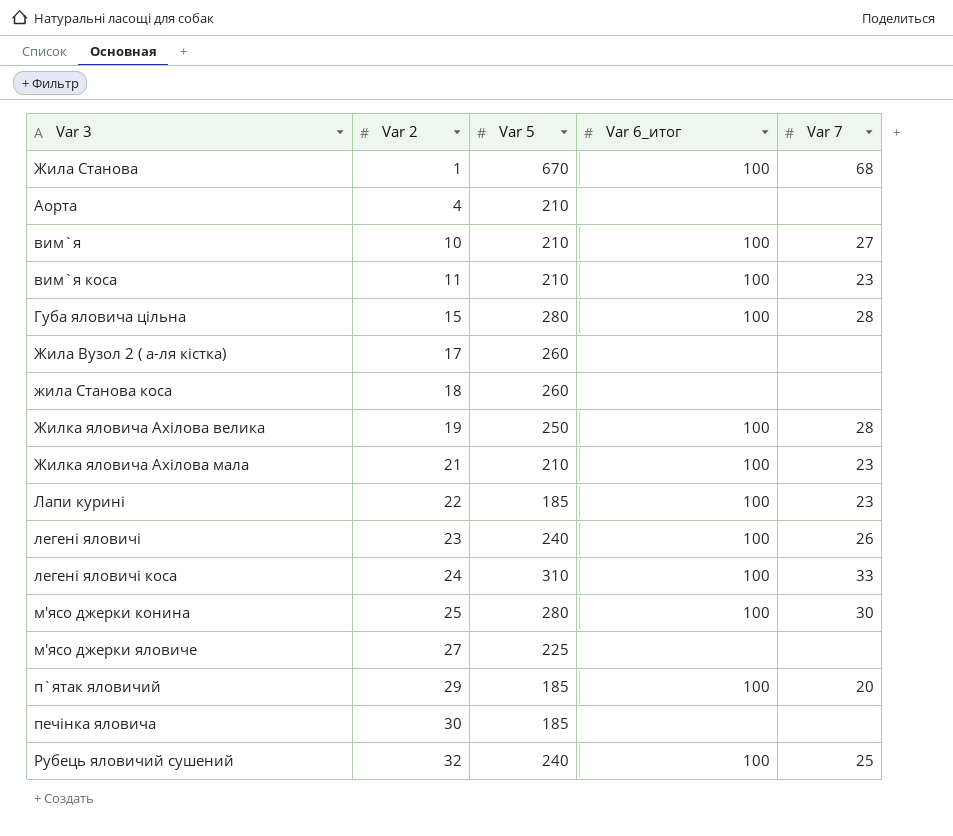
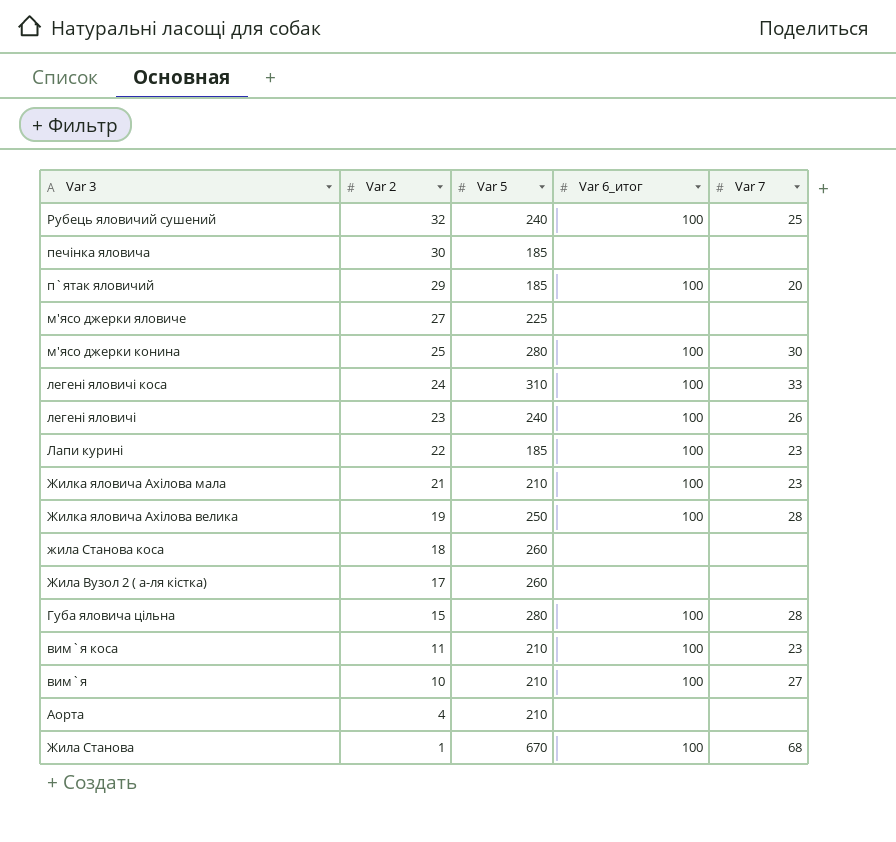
row order: Var 2 ascending -> Var 2 descending

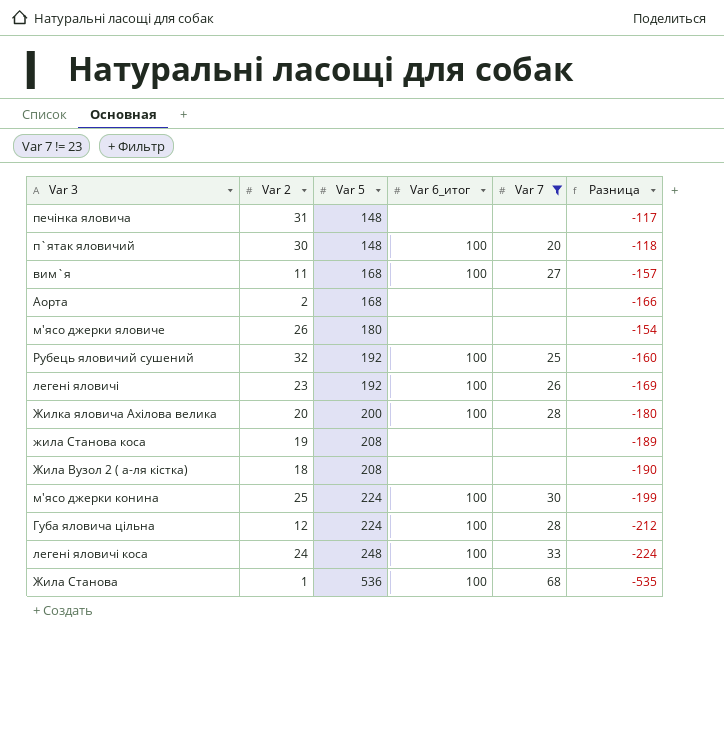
filter: none -> Var 7 != 23
row order: Var 2 descending -> Var 5 ascending
column Разница | formula: none -> [Var 2] - [Var 5]
печінка яловича | Var 2: 30 -> 31
печінка яловича | Var 5: 185 -> 148
п`ятак яловичий | Var 2: 29 -> 30
п`ятак яловичий | Var 5: 185 -> 148
вим`я | Var 2: 10 -> 11
вим`я | Var 5: 210 -> 168
Аорта | Var 2: 4 -> 2
Аорта | Var 5: 210 -> 168
м'ясо джерки яловиче | Var 2: 27 -> 26
м'ясо джерки яловиче | Var 5: 225 -> 180
Рубець яловичий сушений | Var 5: 240 -> 192
легені яловичі | Var 5: 240 -> 192
Жилка яловича Ахілова велика | Var 2: 19 -> 20
Жилка яловича Ахілова велика | Var 5: 250 -> 200
жила Станова коса | Var 2: 18 -> 19
жила Станова коса | Var 5: 260 -> 208
Жила Вузол 2 ( а-ля кістка) | Var 2: 17 -> 18
Жила Вузол 2 ( а-ля кістка) | Var 5: 260 -> 208
м'ясо джерки конина | Var 5: 280 -> 224
Губа яловича цільна | Var 2: 15 -> 12
Губа яловича цільна | Var 5: 280 -> 224
легені яловичі коса | Var 5: 310 -> 248
Жила Станова | Var 5: 670 -> 536

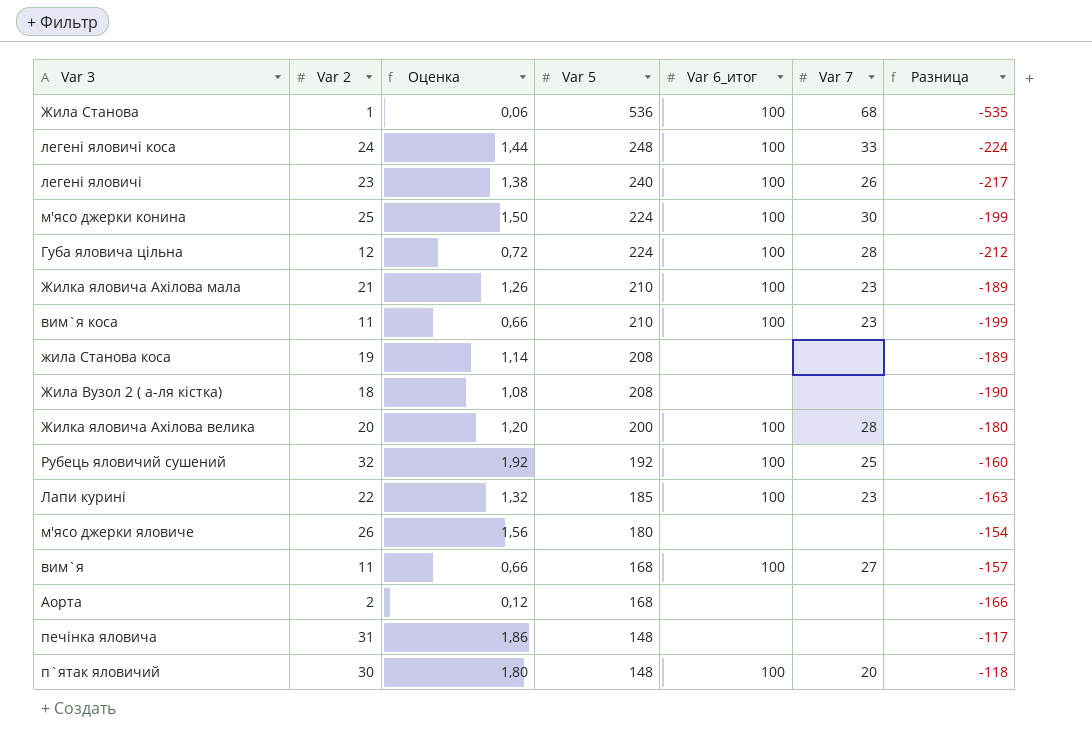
filter: Var 7 != 23 -> none
row order: Var 5 ascending -> Var 5 descending
column Оценка | formula: none -> [Var 2] * 0,06
легені яловичі | Var 5: 192 -> 240
легені яловичі | Разница: -169 -> -217

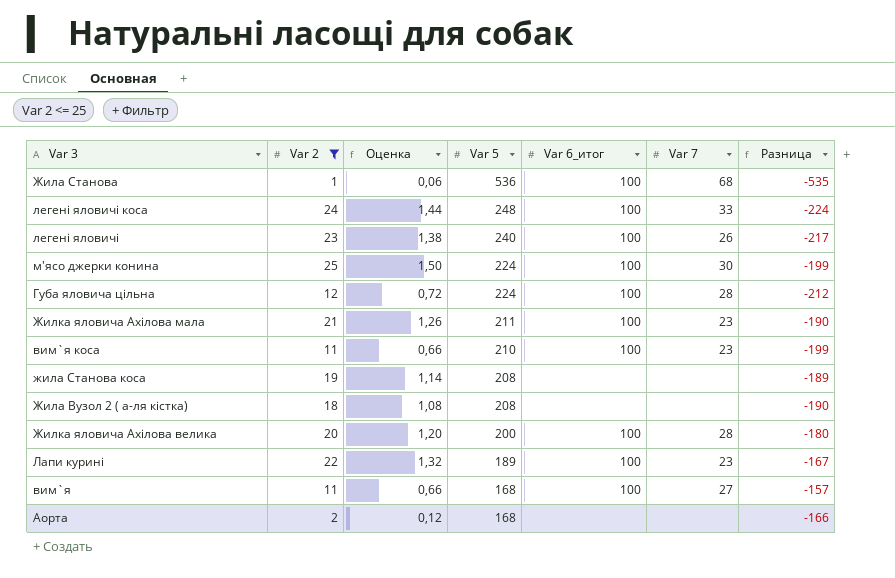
filter: none -> Var 2 <= 25
Жилка яловича Ахілова мала | Var 5: 210 -> 211
Жилка яловича Ахілова мала | Разница: -189 -> -190
Лапи курині | Var 5: 185 -> 189
Лапи курині | Разница: -163 -> -167

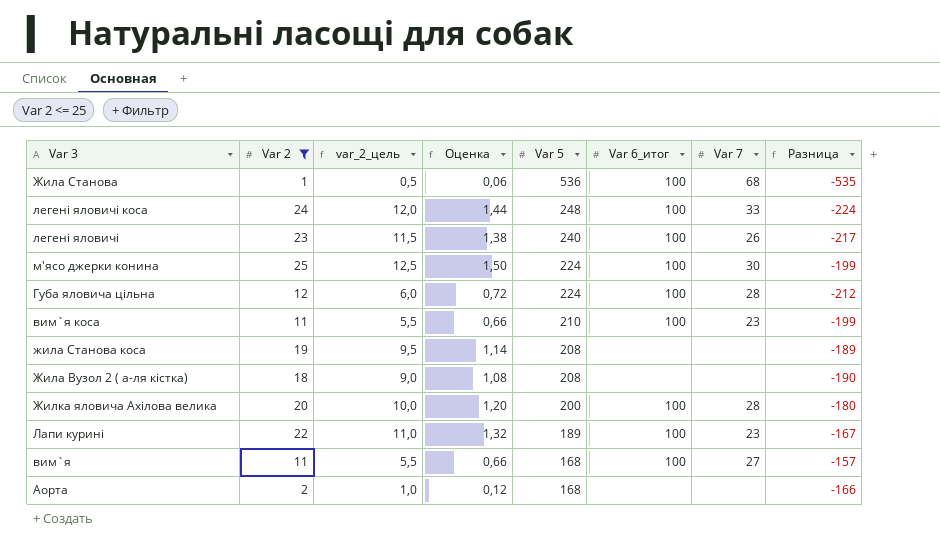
column var_2_цель | formula: none -> [Var 2] * 0,5
row Жилка яловича Ахілова мала: 21 | 1,26 | 211 | 100 | 23 | -190 -> none

